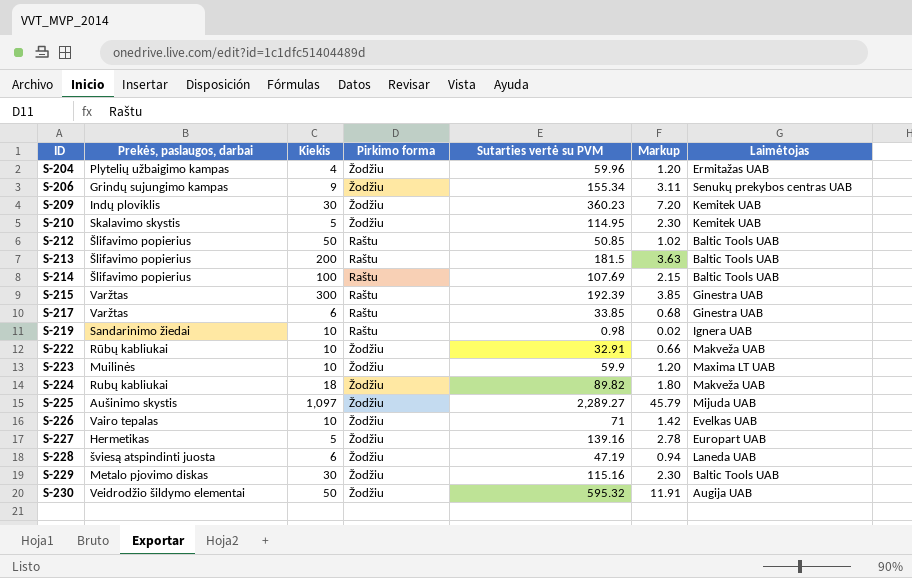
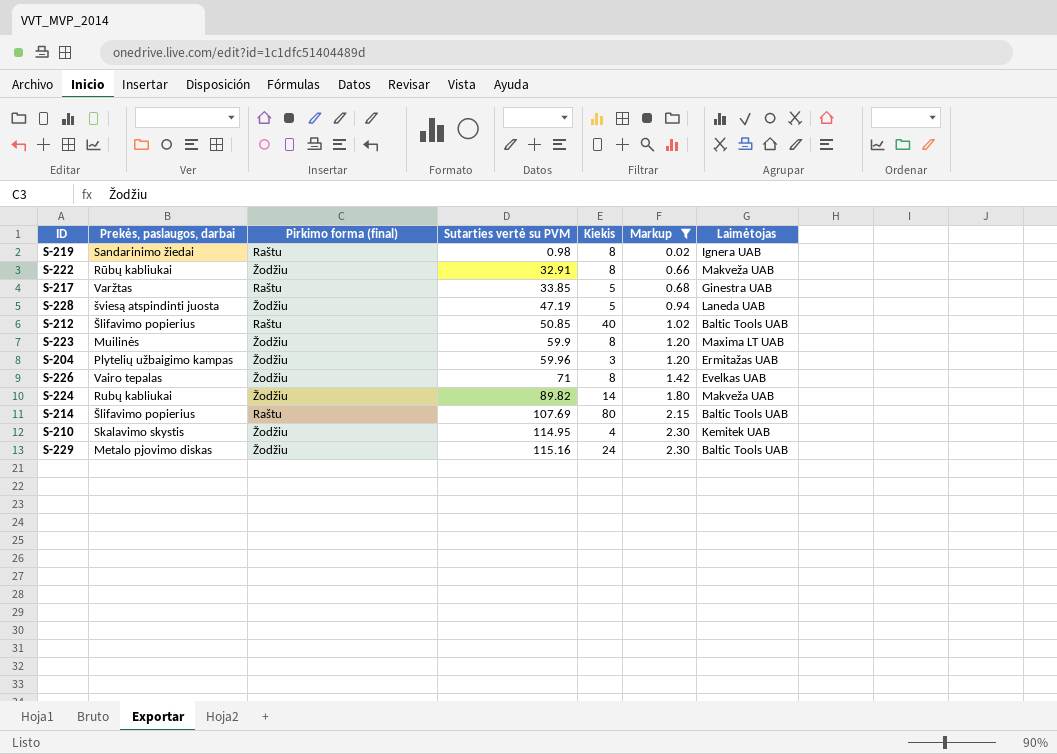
filter: none -> Markup <= 2.30
row order: ID ascending -> Sutarties vertė su PVM ascending
column name: Pirkimo forma -> Pirkimo forma (final)
column Kiekis | position: 3 -> 5
S-219 | Kiekis: 10 -> 8
S-222 | Kiekis: 10 -> 8
S-217 | Kiekis: 6 -> 5
S-228 | Kiekis: 6 -> 5
S-212 | Kiekis: 50 -> 40
S-223 | Kiekis: 10 -> 8
S-204 | Kiekis: 4 -> 3
S-226 | Kiekis: 10 -> 8
S-224 | Kiekis: 18 -> 14
S-214 | Kiekis: 100 -> 80
S-210 | Kiekis: 5 -> 4
S-229 | Kiekis: 30 -> 24

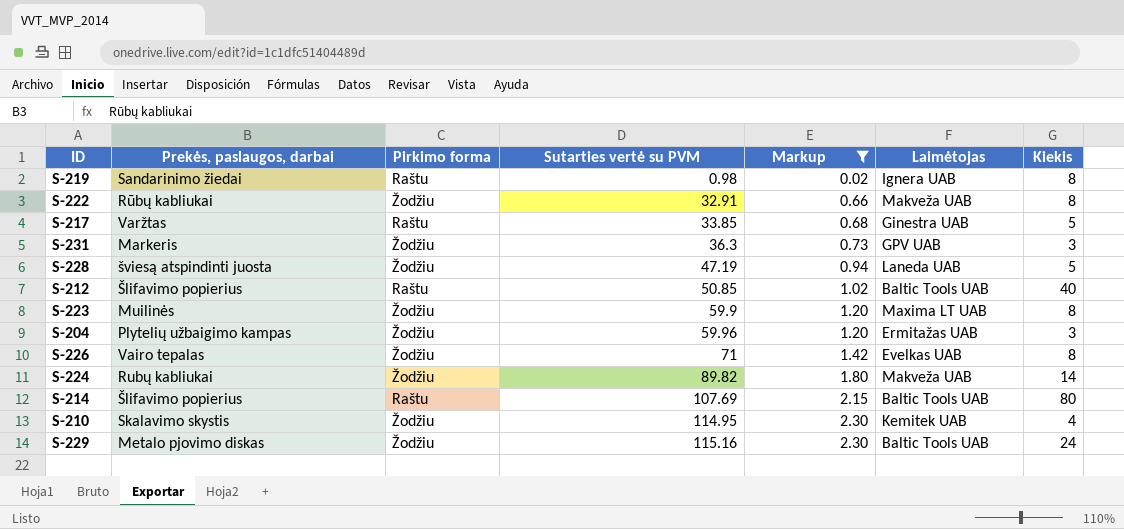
column name: Pirkimo forma (final) -> Pirkimo forma
column Kiekis | position: 5 -> 7
row S-231: none -> Markeris | Žodžiu | 36.3 | 0.73 | GPV UAB | 3

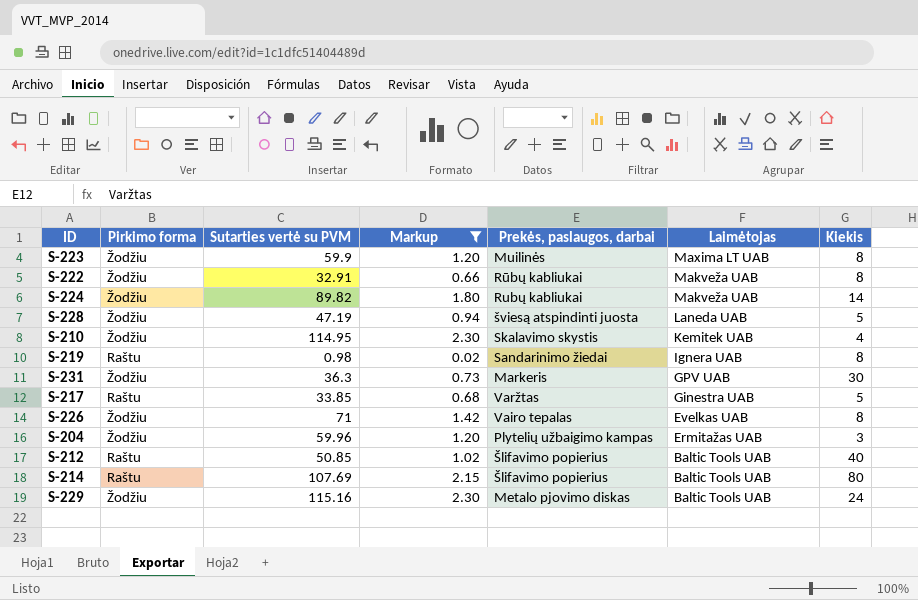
row order: Sutarties vertė su PVM ascending -> Laimėtojas descending
column Prekės, paslaugos, darbai | position: 2 -> 5
S-231 | Kiekis: 3 -> 30

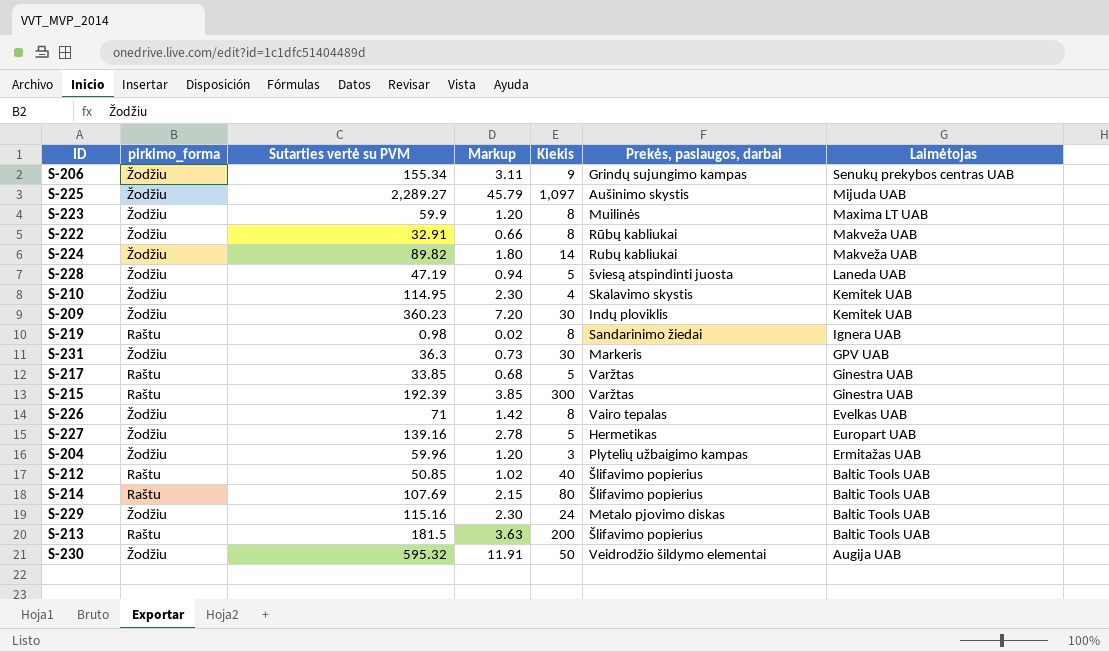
filter: Markup <= 2.30 -> none
column name: Pirkimo forma -> pirkimo_forma
column Kiekis | position: 7 -> 5

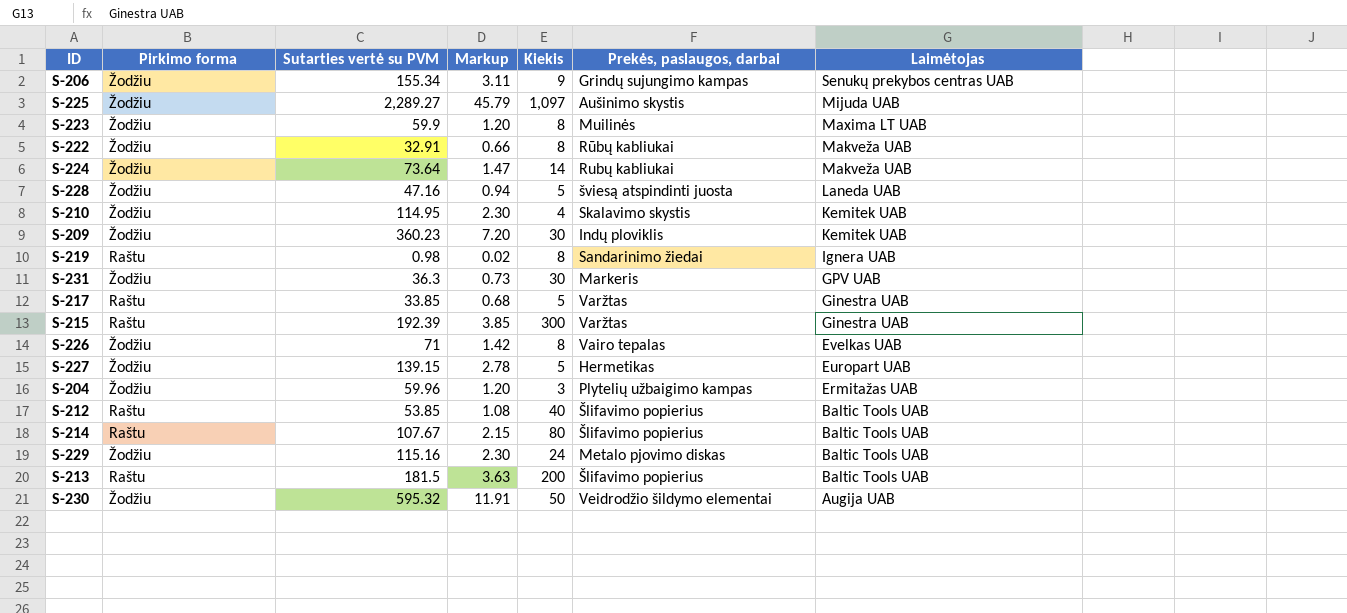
column name: pirkimo_forma -> Pirkimo forma
S-224 | Sutarties vertė su PVM: 89.82 -> 73.64
S-224 | Markup: 1.80 -> 1.47
S-228 | Sutarties vertė su PVM: 47.19 -> 47.16
S-227 | Sutarties vertė su PVM: 139.16 -> 139.15
S-212 | Sutarties vertė su PVM: 50.85 -> 53.85
S-212 | Markup: 1.02 -> 1.08
S-214 | Sutarties vertė su PVM: 107.69 -> 107.67

